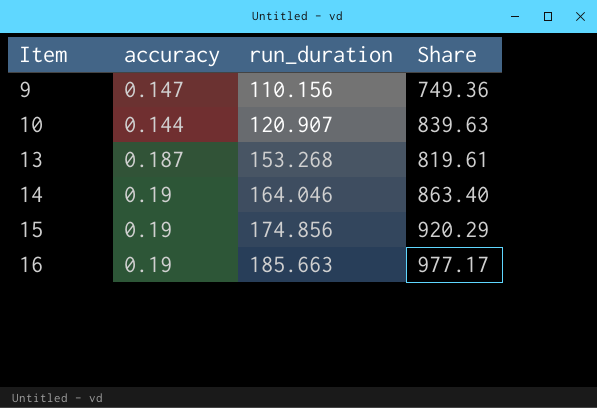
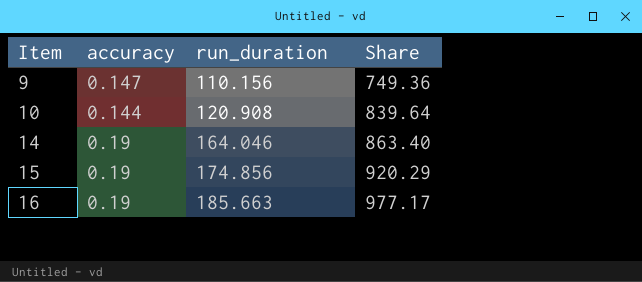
row 13: 0.187 | 153.268 | 819.61 -> none
10 | run_duration: 120.907 -> 120.908
10 | Share: 839.63 -> 839.64

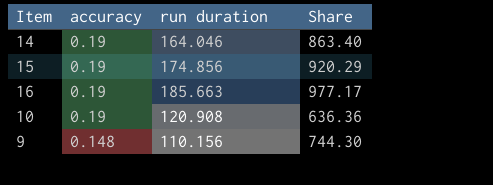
row order: Item ascending -> accuracy descending
column name: run_duration -> run duration
10 | accuracy: 0.144 -> 0.19
10 | Share: 839.64 -> 636.36
9 | accuracy: 0.147 -> 0.148
9 | Share: 749.36 -> 744.30

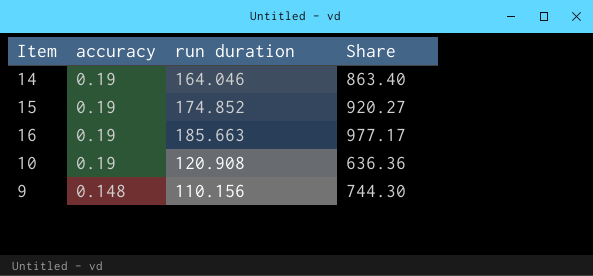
15 | run duration: 174.856 -> 174.852
15 | Share: 920.29 -> 920.27

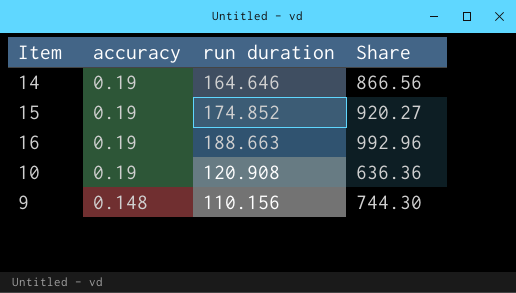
14 | run duration: 164.046 -> 164.646
14 | Share: 863.40 -> 866.56
16 | run duration: 185.663 -> 188.663
16 | Share: 977.17 -> 992.96

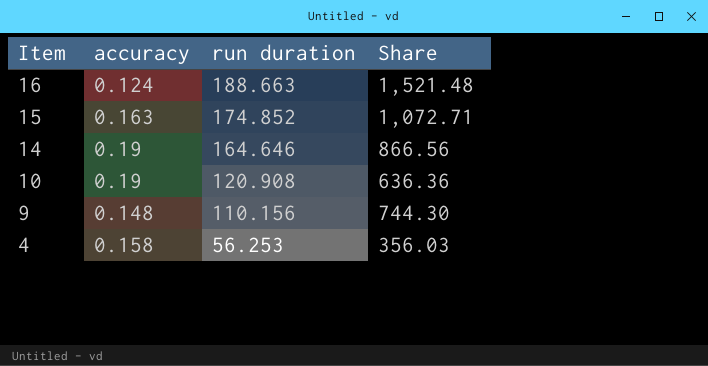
row order: accuracy descending -> Item descending
16 | accuracy: 0.19 -> 0.124
16 | Share: 992.96 -> 1,521.48
15 | accuracy: 0.19 -> 0.163
15 | Share: 920.27 -> 1,072.71
row 4: none -> 0.158 | 56.253 | 356.03

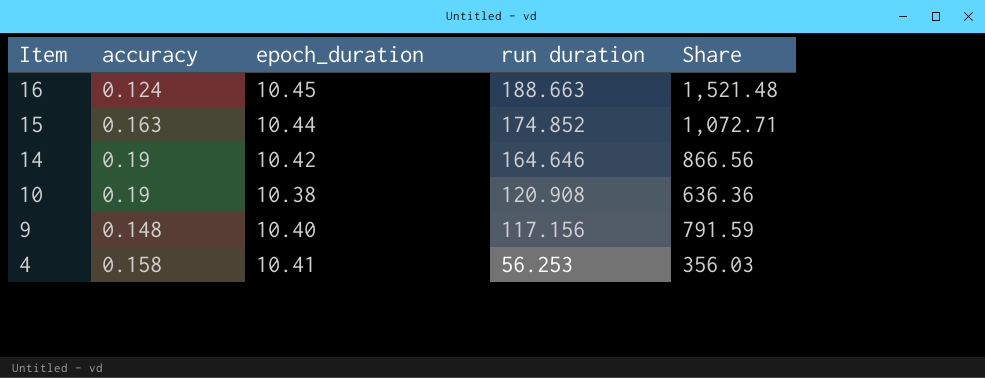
column epoch_duration | position: none -> 3
9 | run duration: 110.156 -> 117.156
9 | Share: 744.30 -> 791.59

